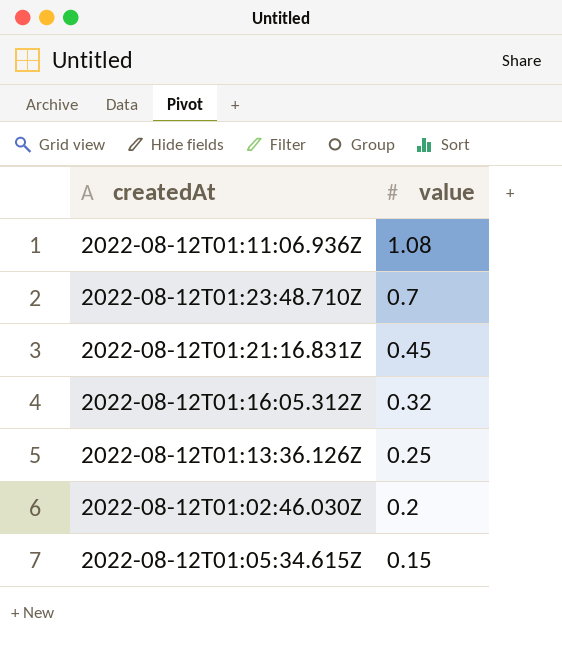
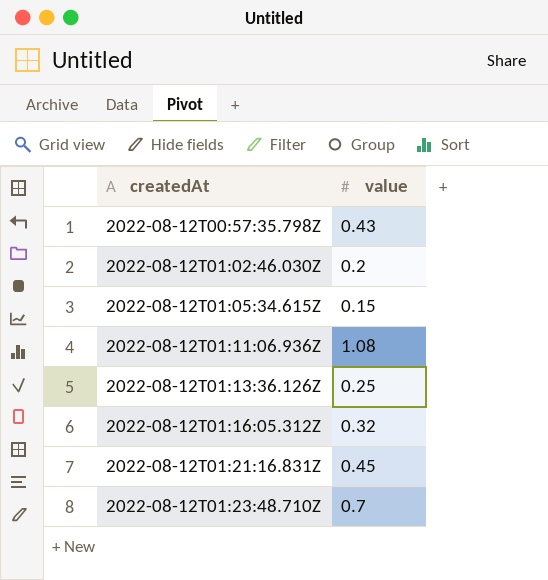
row order: value descending -> createdAt ascending
row 2022-08-12T00:57:35.798Z: none -> 0.43

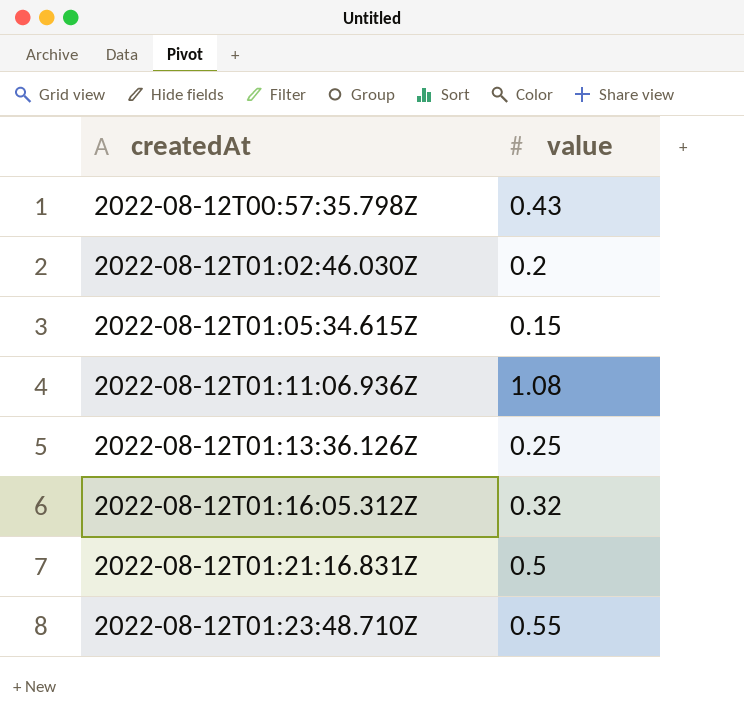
2022-08-12T01:21:16.831Z | value: 0.45 -> 0.5
2022-08-12T01:23:48.710Z | value: 0.7 -> 0.55

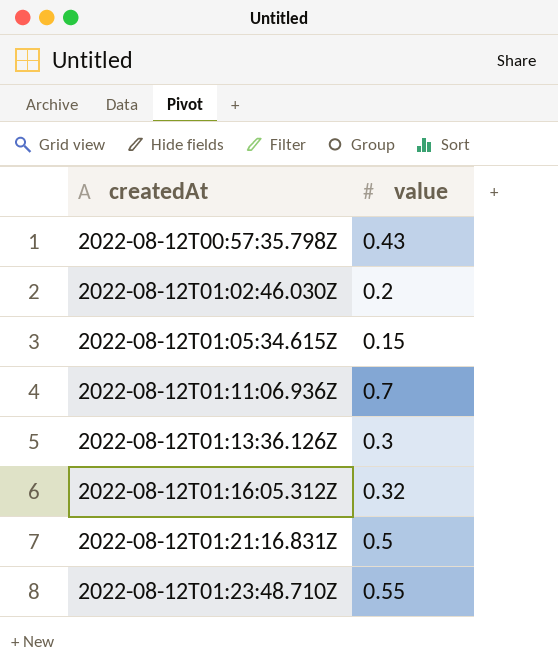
2022-08-12T01:11:06.936Z | value: 1.08 -> 0.7
2022-08-12T01:13:36.126Z | value: 0.25 -> 0.3

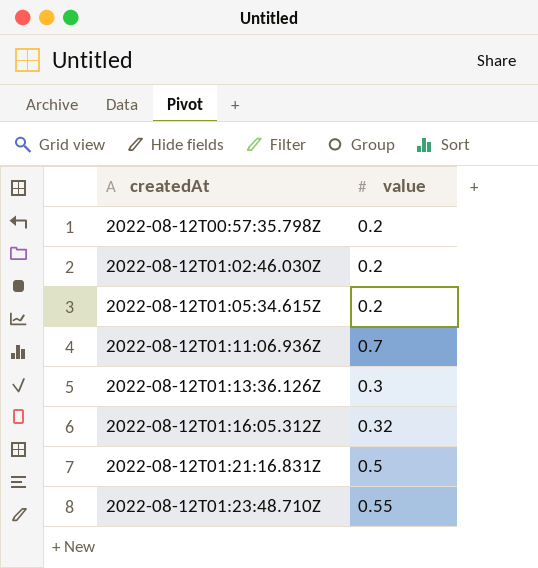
2022-08-12T00:57:35.798Z | value: 0.43 -> 0.2
2022-08-12T01:05:34.615Z | value: 0.15 -> 0.2

